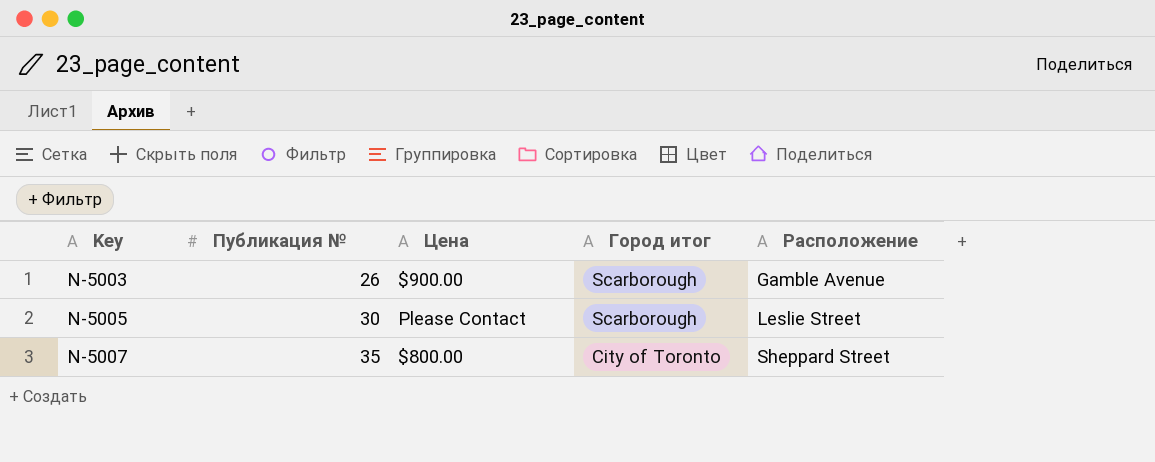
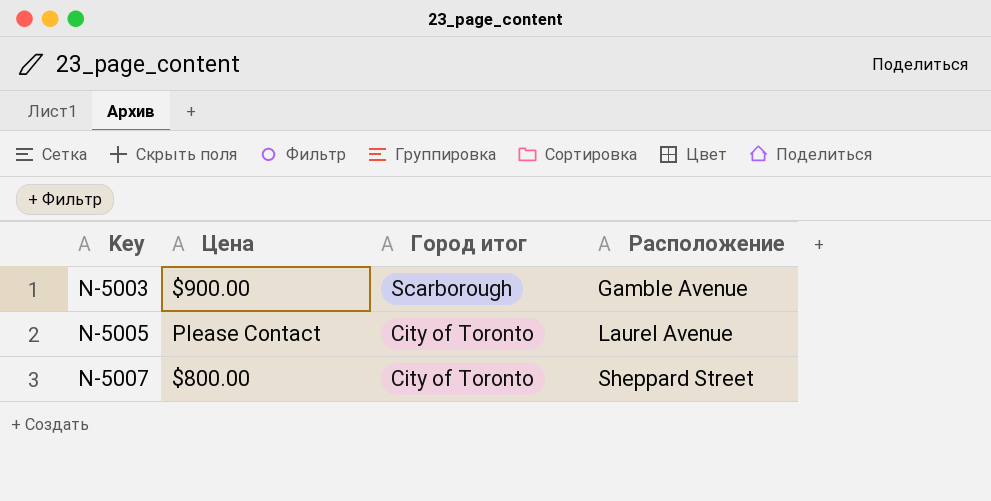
column Публикация № | position: 2 -> none
N-5005 | Город итог: Scarborough -> City of Toronto
N-5005 | Расположение: Leslie Street -> Laurel Avenue

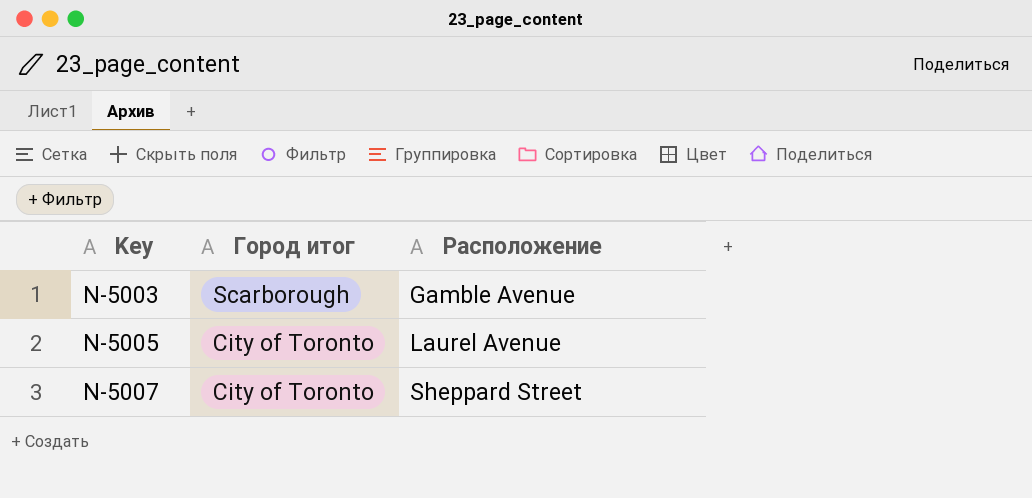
column Цена | position: 2 -> none

